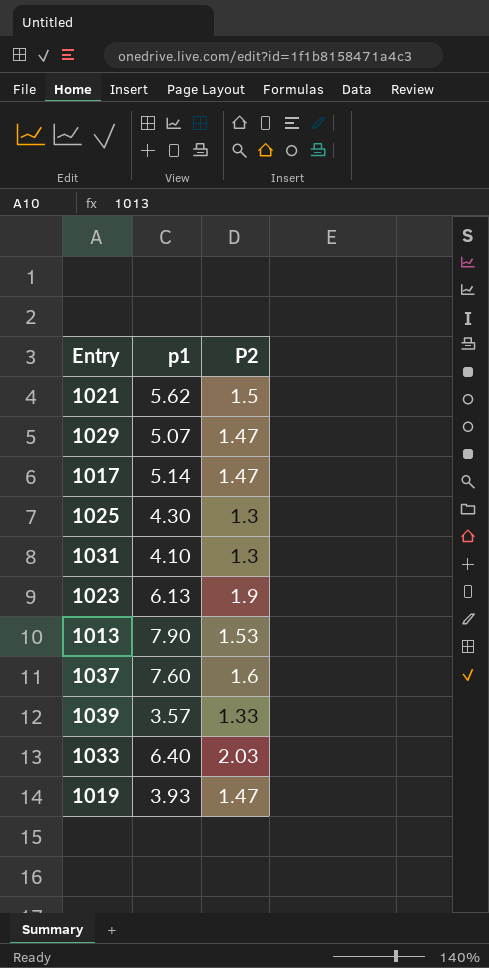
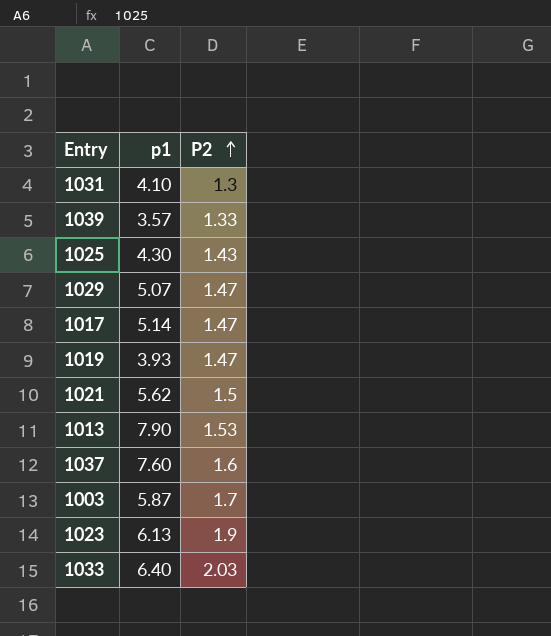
row order: none -> P2 ascending
1025 | P2: 1.3 -> 1.43
row 1003: none -> 5.87 | 1.7

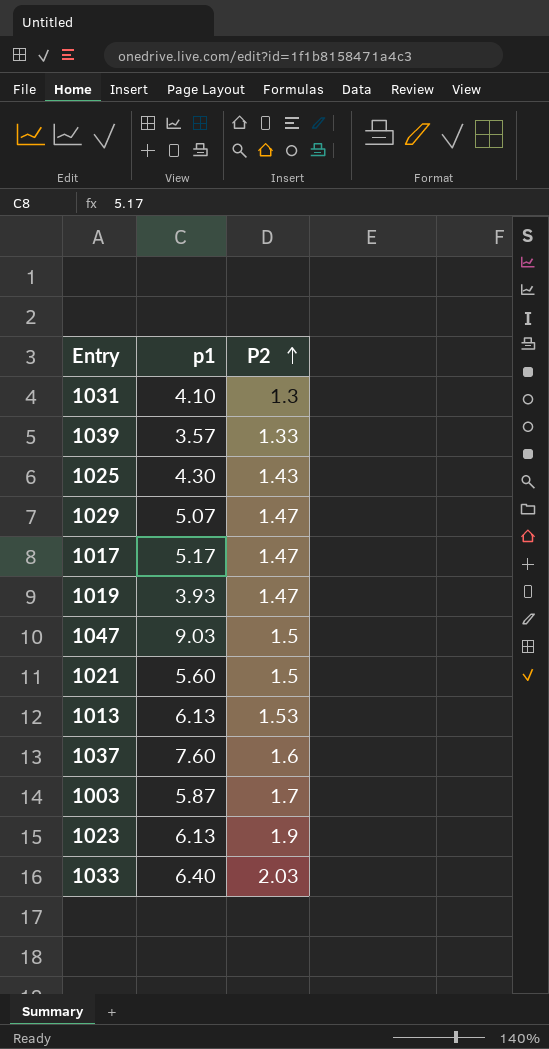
1017 | p1: 5.14 -> 5.17
row 1047: none -> 9.03 | 1.5
1021 | p1: 5.62 -> 5.60
1013 | p1: 7.90 -> 6.13

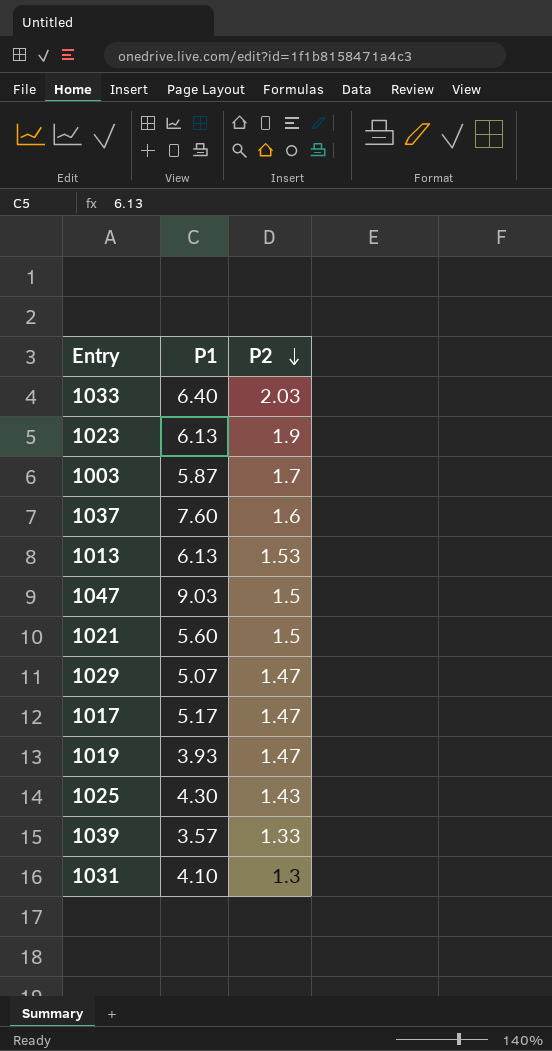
row order: P2 ascending -> P2 descending
column name: p1 -> P1

